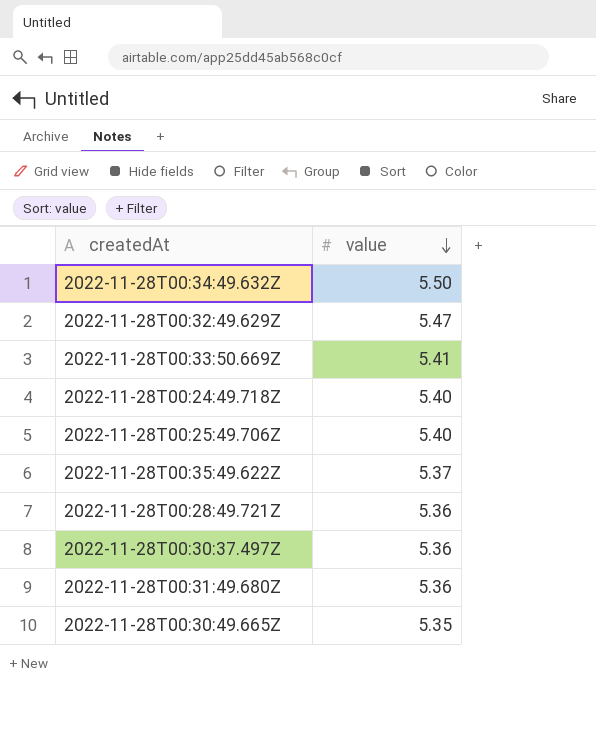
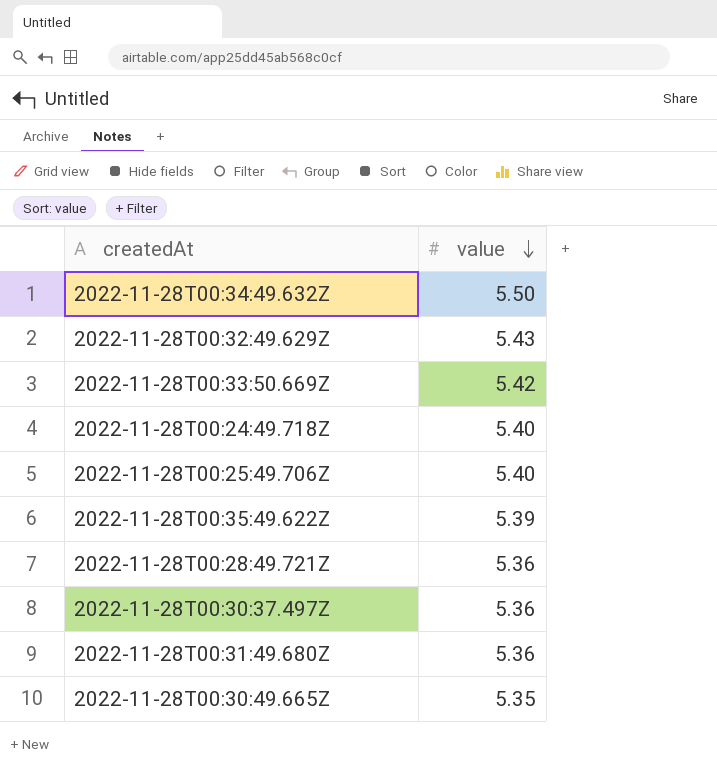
2022-11-28T00:32:49.629Z | value: 5.47 -> 5.43
2022-11-28T00:33:50.669Z | value: 5.41 -> 5.42
2022-11-28T00:35:49.622Z | value: 5.37 -> 5.39

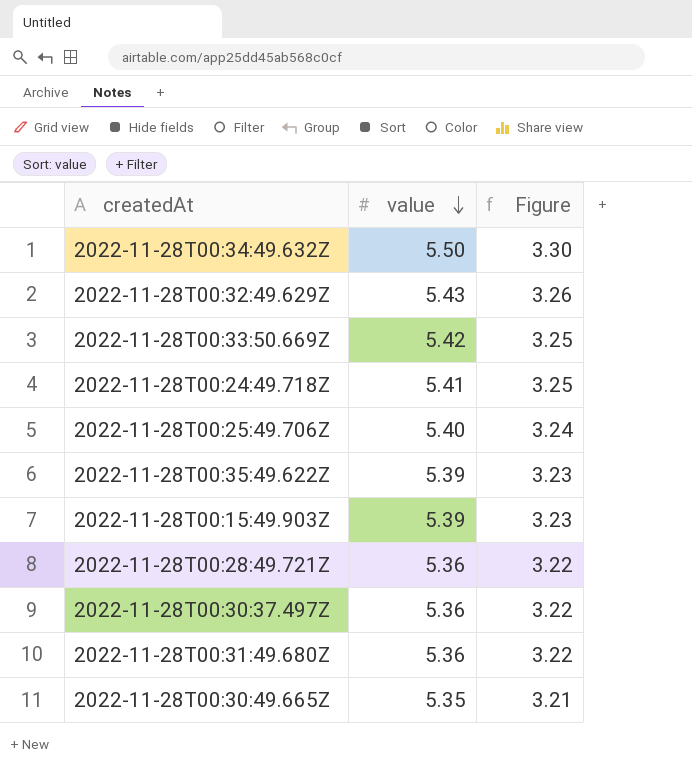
column Figure | formula: none -> [value] * 0.6
2022-11-28T00:24:49.718Z | value: 5.40 -> 5.41
row 2022-11-28T00:15:49.903Z: none -> 5.39 | 3.23

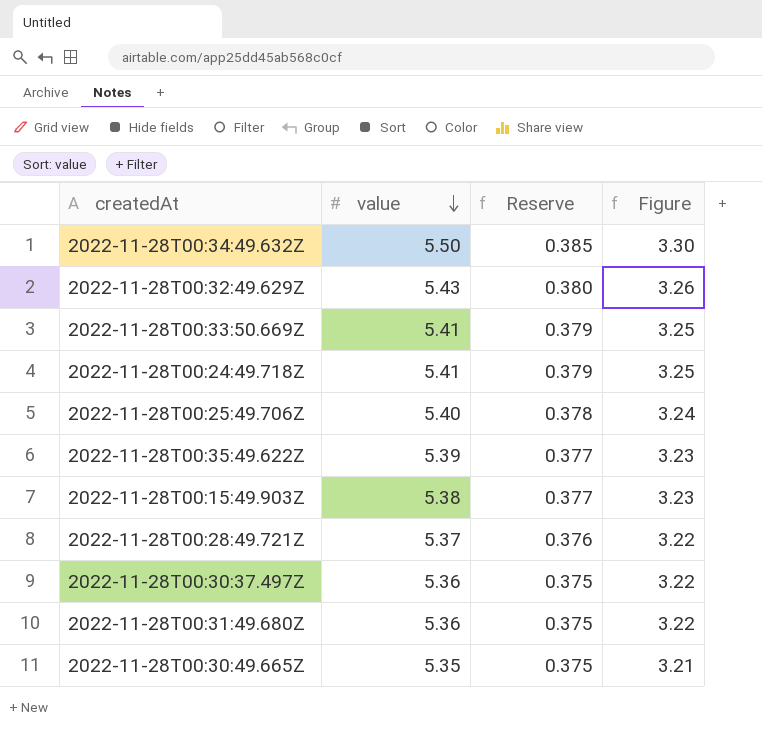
column Reserve | formula: none -> [value] * 0.07
2022-11-28T00:33:50.669Z | value: 5.42 -> 5.41
2022-11-28T00:15:49.903Z | value: 5.39 -> 5.38
2022-11-28T00:28:49.721Z | value: 5.36 -> 5.37

